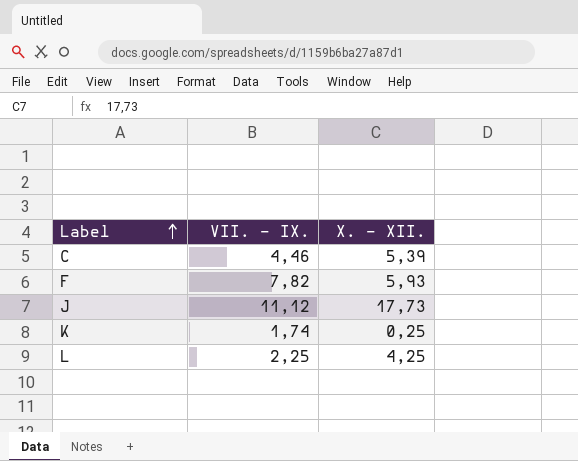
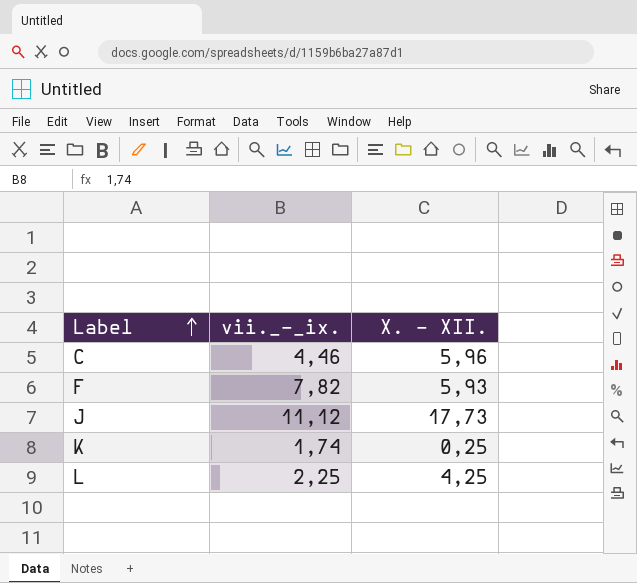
column name: VII. ‒ IX. -> vii._‒_ix.
C | X. ‒ XII.: 5,39 -> 5,96

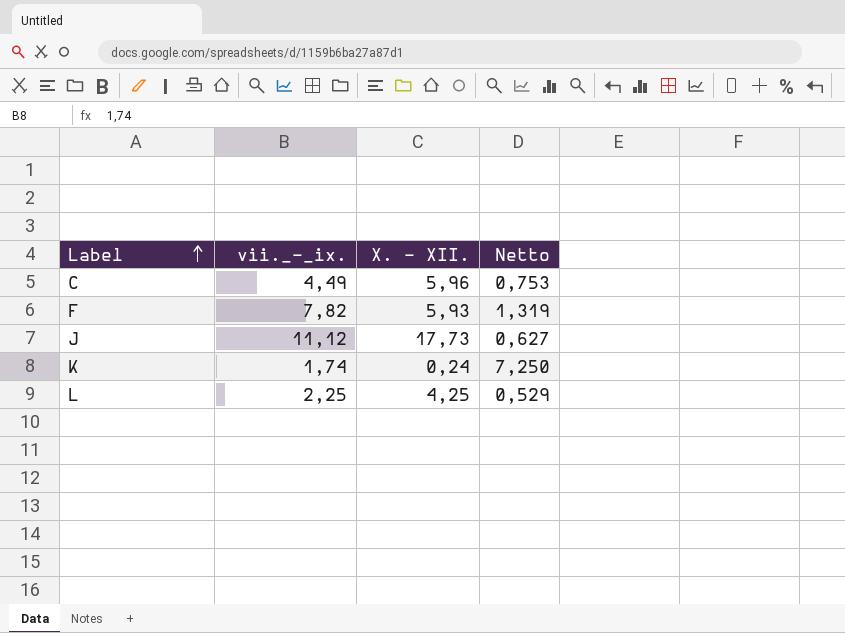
column Netto | formula: none -> [vii._‒_ix.] / [X. ‒ XII.]
C | vii._‒_ix.: 4,46 -> 4,49
K | X. ‒ XII.: 0,25 -> 0,24

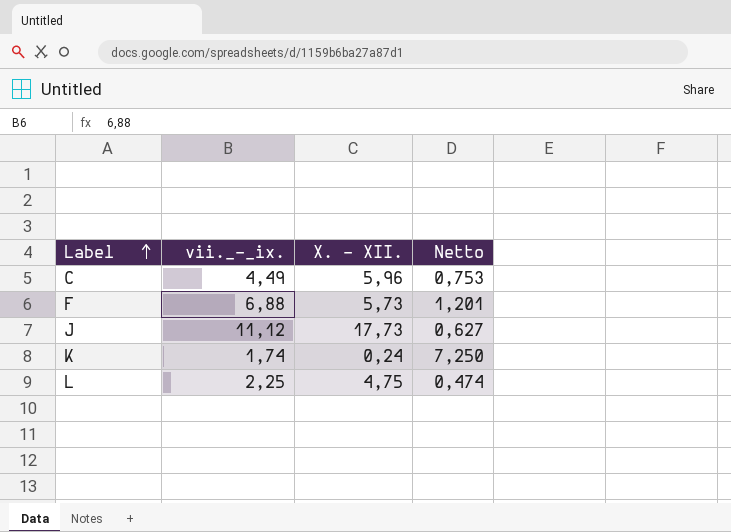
F | vii._‒_ix.: 7,82 -> 6,88
F | X. ‒ XII.: 5,93 -> 5,73
F | Netto: 1,319 -> 1,201
L | X. ‒ XII.: 4,25 -> 4,75
L | Netto: 0,529 -> 0,474

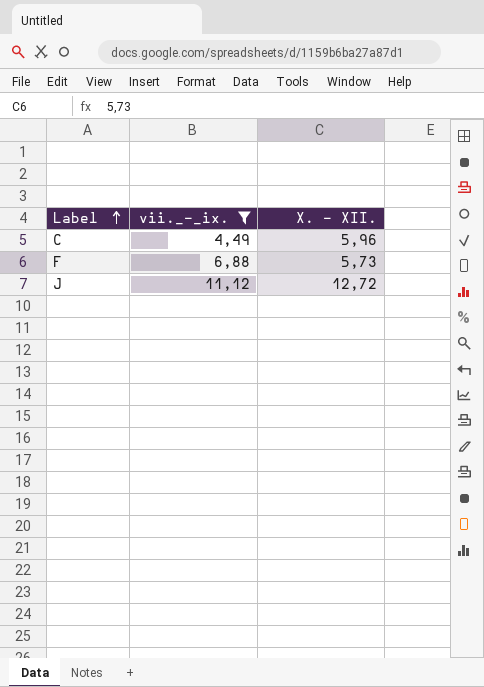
filter: none -> vii._‒_ix. >= 4,49
column Netto | formula: [vii._‒_ix.] / [X. ‒ XII.] -> none
J | X. ‒ XII.: 17,73 -> 12,72

